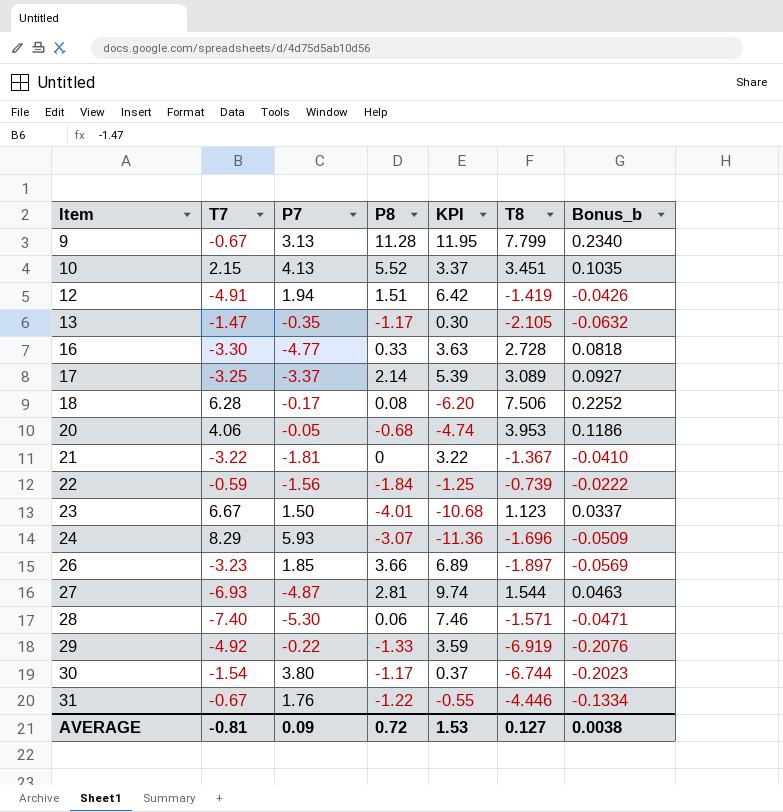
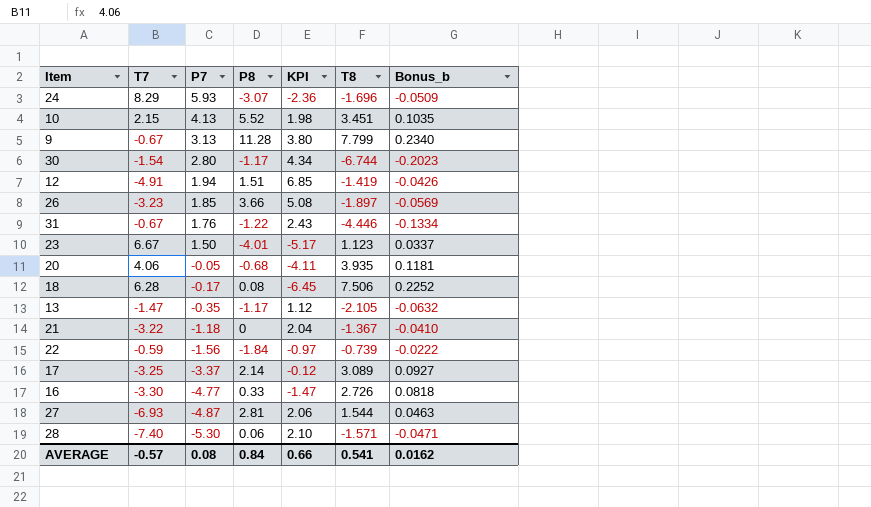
row order: Item ascending -> P7 descending
column KPI | formula: [P8] - [T7] -> [P7] - [T7]
row 29: -4.92 | -0.22 | -1.33 | 3.59 | -6.919 | -0.2076 -> none
30 | P7: 3.80 -> 2.80
20 | T8: 3.953 -> 3.935
20 | Bonus_b: 0.1186 -> 0.1181
21 | P7: -1.81 -> -1.18
16 | T8: 2.728 -> 2.726
AVERAGE | T7: -0.81 -> -0.57
AVERAGE | P7: 0.09 -> 0.08
AVERAGE | P8: 0.72 -> 0.84
AVERAGE | KPI: 1.53 -> 0.66
AVERAGE | T8: 0.127 -> 0.541
AVERAGE | Bonus_b: 0.0038 -> 0.0162

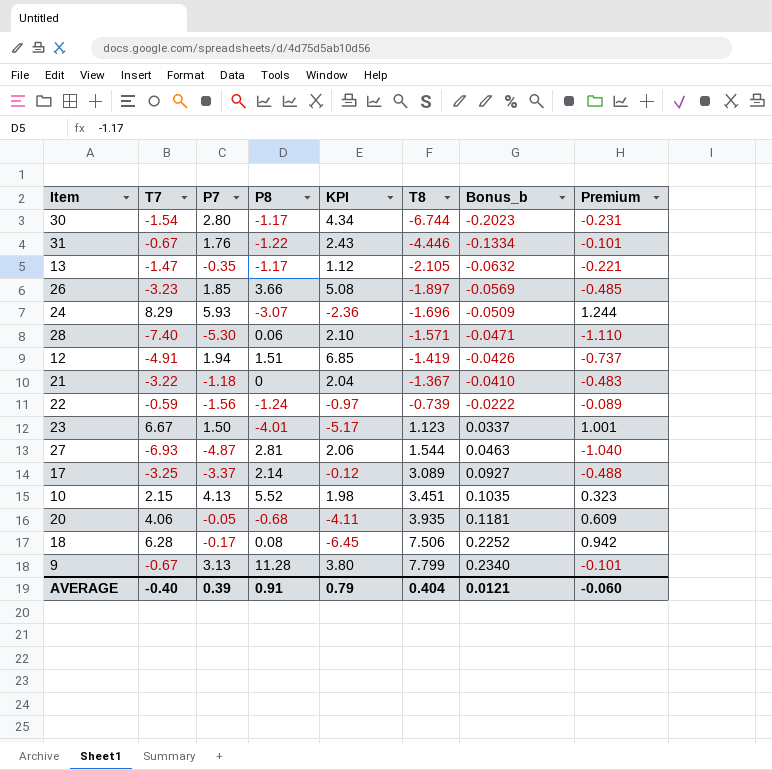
row order: P7 descending -> T8 ascending
column Premium | formula: none -> [T7] * 0.15
row 16: -3.30 | -4.77 | 0.33 | -1.47 | 2.726 | 0.0818 -> none
22 | P8: -1.84 -> -1.24
AVERAGE | T7: -0.57 -> -0.40
AVERAGE | P7: 0.08 -> 0.39
AVERAGE | P8: 0.84 -> 0.91
AVERAGE | KPI: 0.66 -> 0.79
AVERAGE | T8: 0.541 -> 0.404
AVERAGE | Bonus_b: 0.0162 -> 0.0121

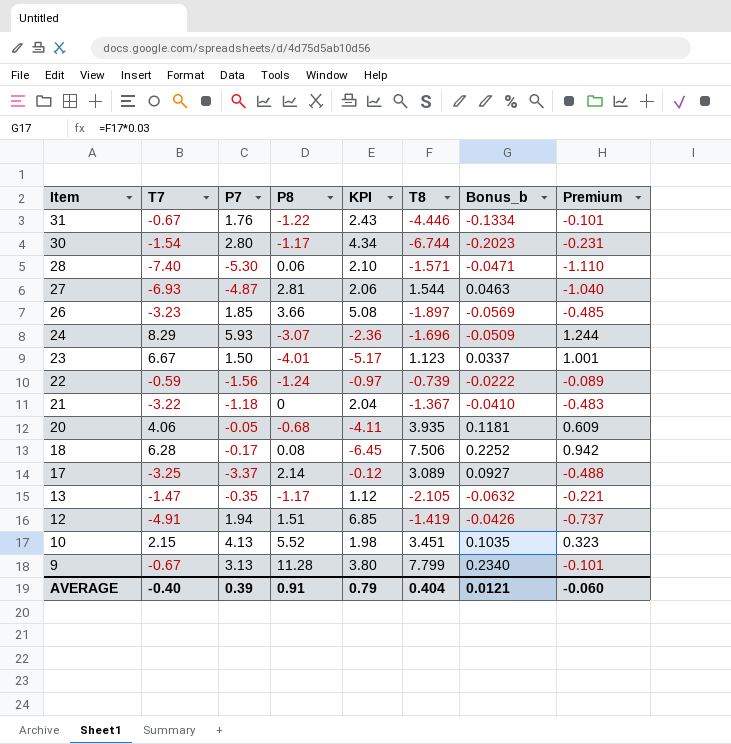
row order: T8 ascending -> Item descending

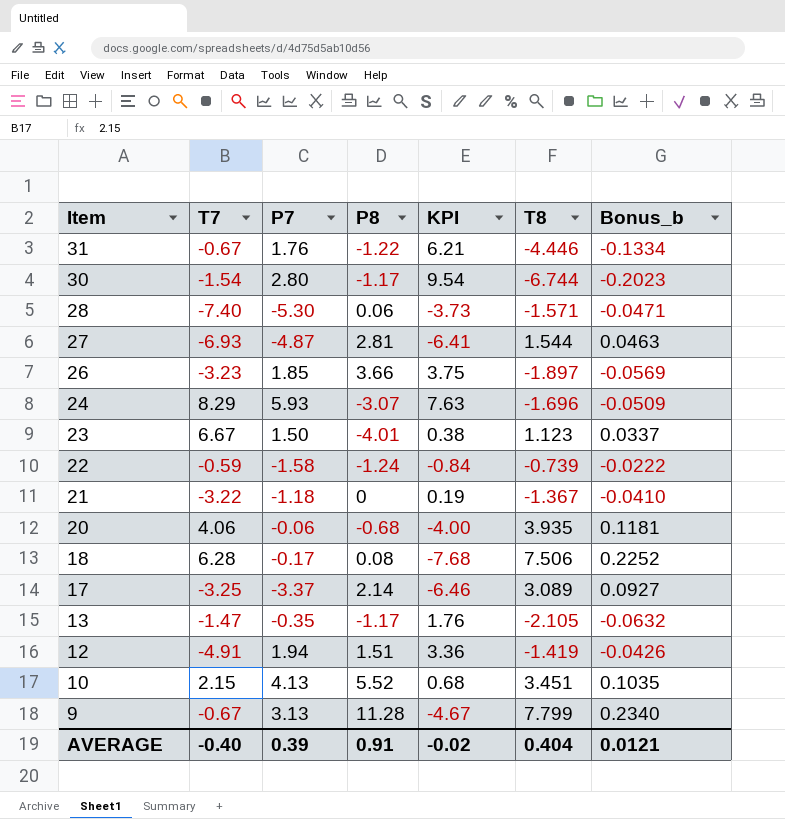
column Premium | formula: [T7] * 0.15 -> none
column KPI | formula: [P7] - [T7] -> [P7] - [T8]
22 | P7: -1.56 -> -1.58
20 | P7: -0.05 -> -0.06
AVERAGE | KPI: 0.79 -> -0.02

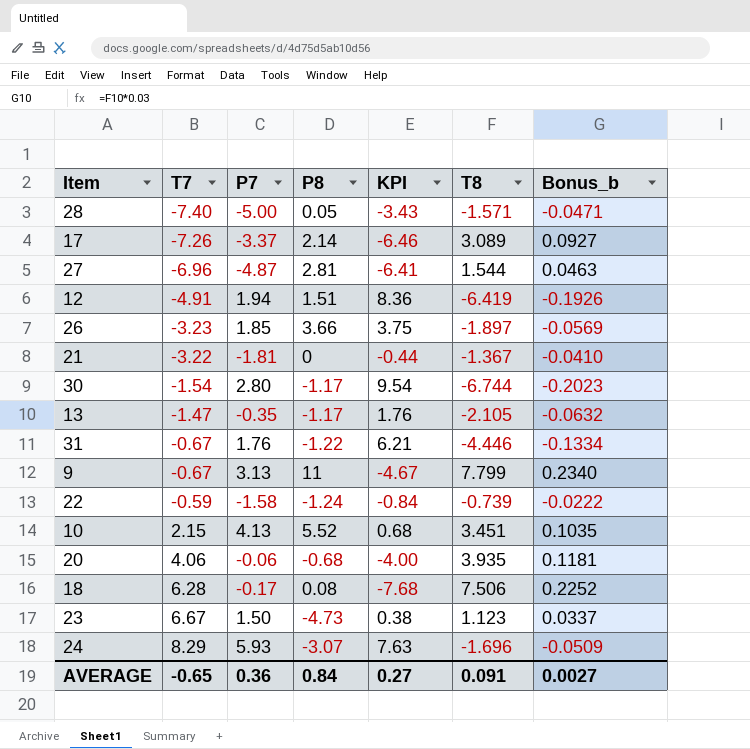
row order: Item descending -> T7 ascending
28 | P7: -5.30 -> -5.00
28 | P8: 0.06 -> 0.05
28 | KPI: -3.73 -> -3.43
17 | T7: -3.25 -> -7.26
27 | T7: -6.93 -> -6.96
12 | KPI: 3.36 -> 8.36
12 | T8: -1.419 -> -6.419
12 | Bonus_b: -0.0426 -> -0.1926
21 | P7: -1.18 -> -1.81
21 | KPI: 0.19 -> -0.44
9 | P8: 11.28 -> 11
23 | P8: -4.01 -> -4.73
AVERAGE | T7: -0.40 -> -0.65
AVERAGE | P7: 0.39 -> 0.36
AVERAGE | P8: 0.91 -> 0.84
AVERAGE | KPI: -0.02 -> 0.27
AVERAGE | T8: 0.404 -> 0.091
AVERAGE | Bonus_b: 0.0121 -> 0.0027

